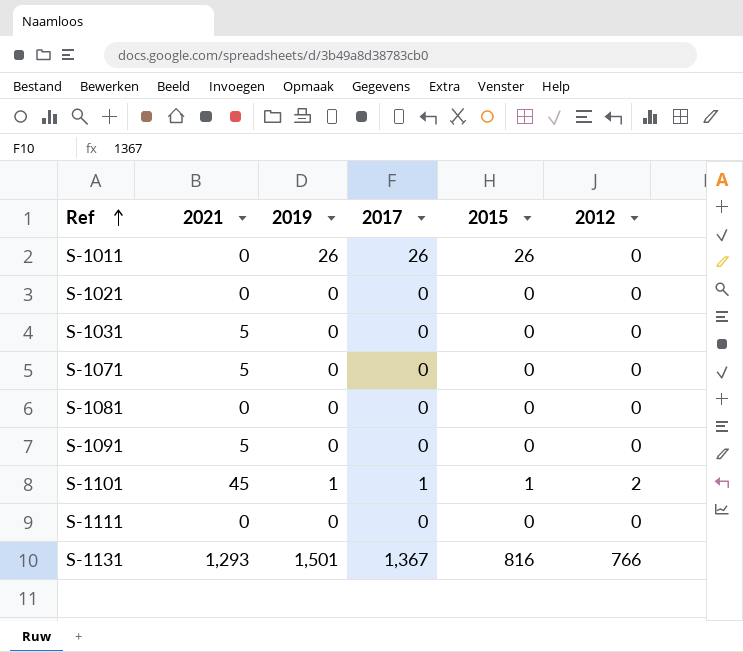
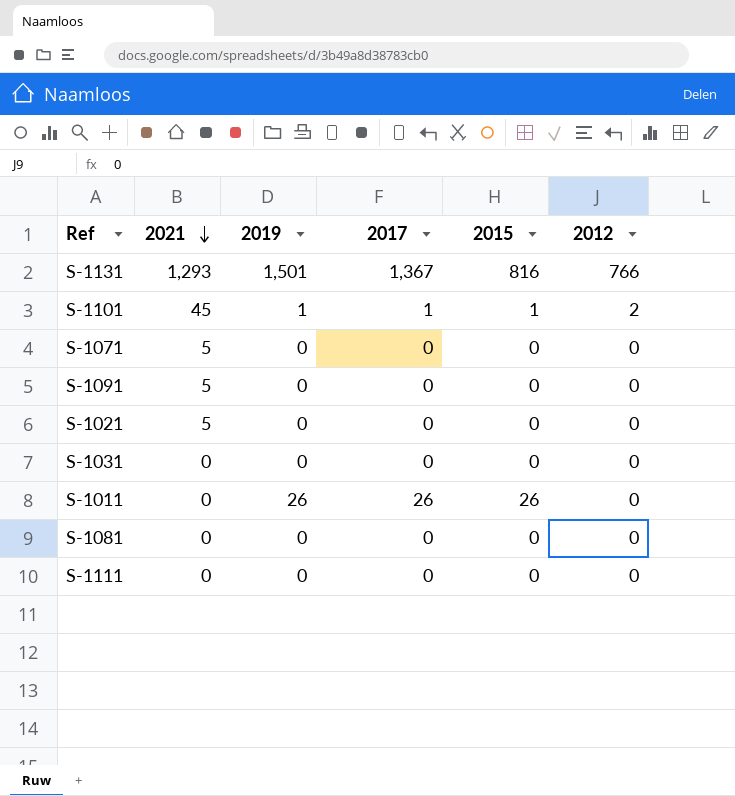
row order: Ref ascending -> 2021 descending
S-1021 | 2021: 0 -> 5
S-1031 | 2021: 5 -> 0

